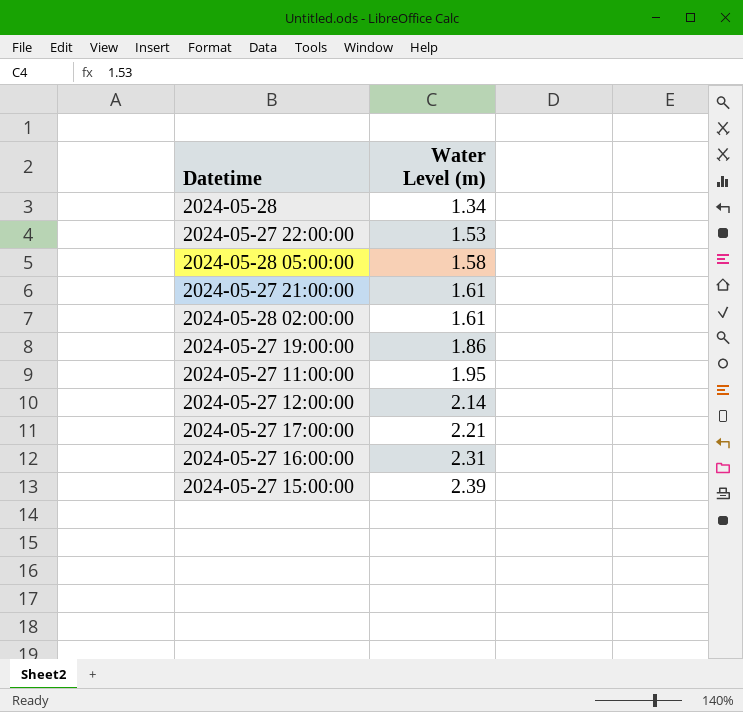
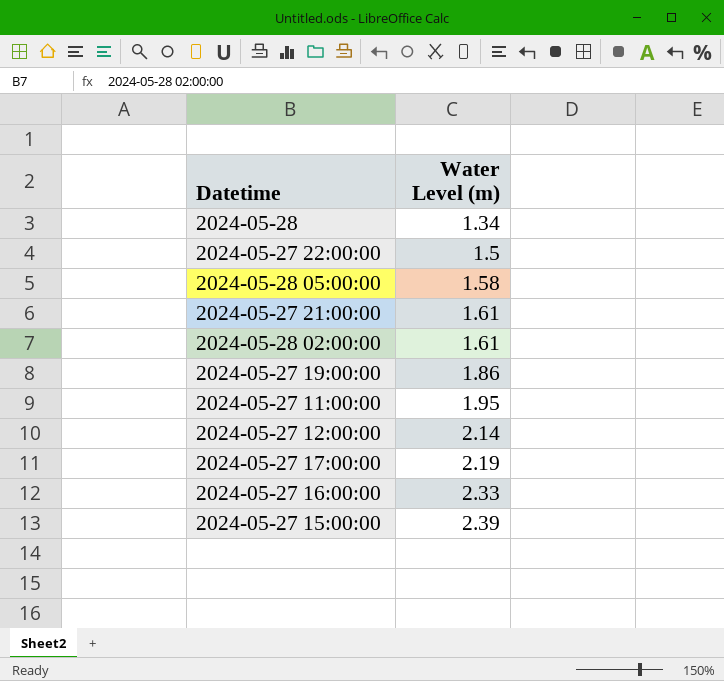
2024-05-27 22:00:00 | Water Level (m): 1.53 -> 1.5
2024-05-27 17:00:00 | Water Level (m): 2.21 -> 2.19
2024-05-27 16:00:00 | Water Level (m): 2.31 -> 2.33

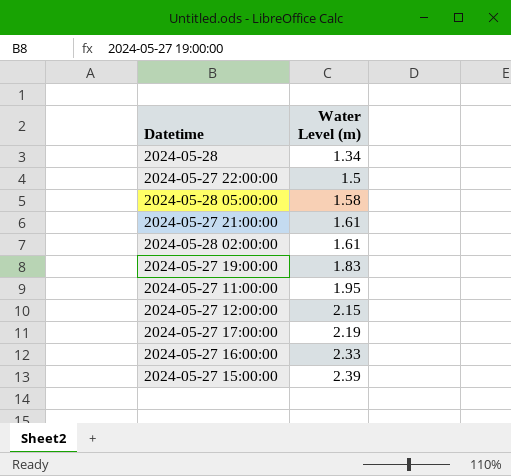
2024-05-27 19:00:00 | Water Level (m): 1.86 -> 1.83
2024-05-27 12:00:00 | Water Level (m): 2.14 -> 2.15

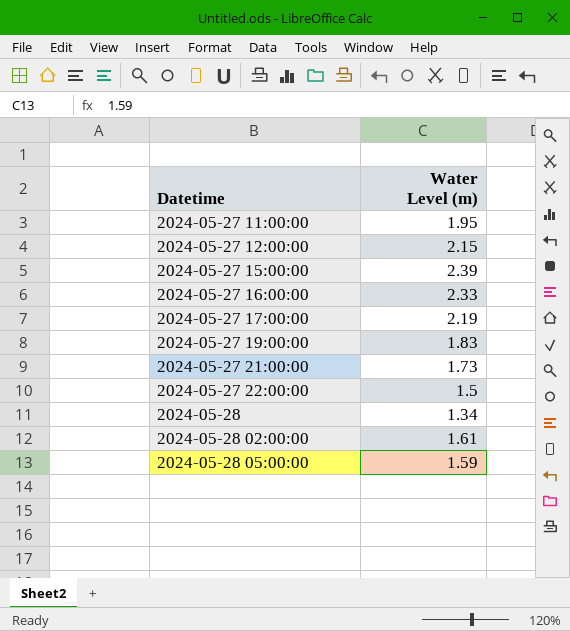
row order: Water Level (m) ascending -> Datetime ascending
2024-05-27 21:00:00 | Water Level (m): 1.61 -> 1.73
2024-05-28 05:00:00 | Water Level (m): 1.58 -> 1.59

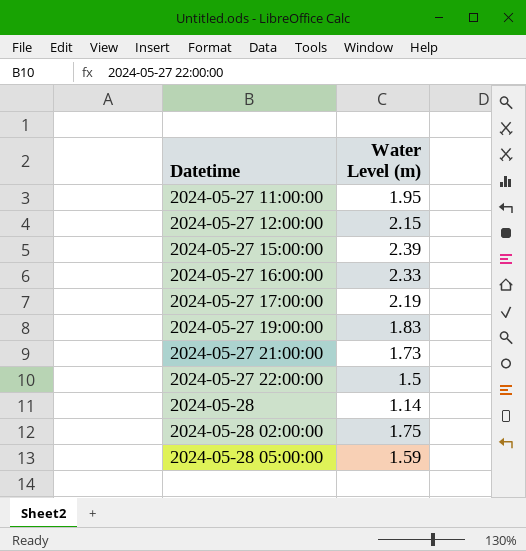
2024-05-28 | Water Level (m): 1.34 -> 1.14
2024-05-28 02:00:00 | Water Level (m): 1.61 -> 1.75

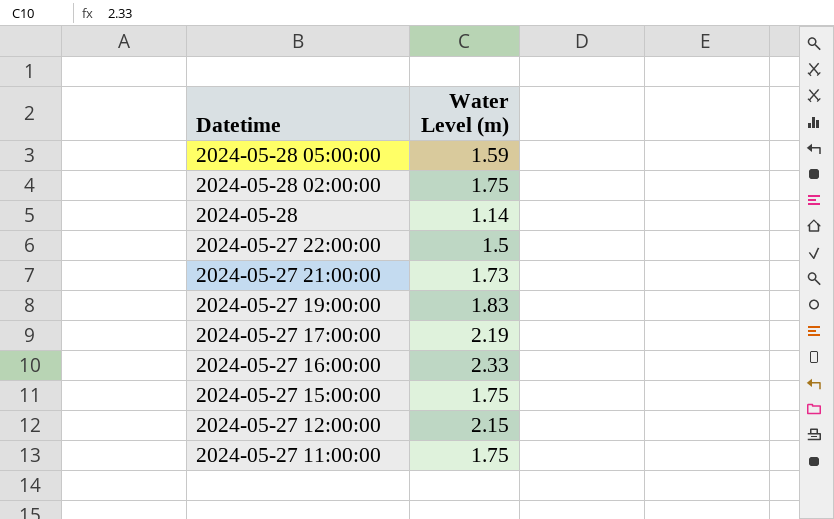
row order: Datetime ascending -> Datetime descending
2024-05-27 15:00:00 | Water Level (m): 2.39 -> 1.75
2024-05-27 11:00:00 | Water Level (m): 1.95 -> 1.75

